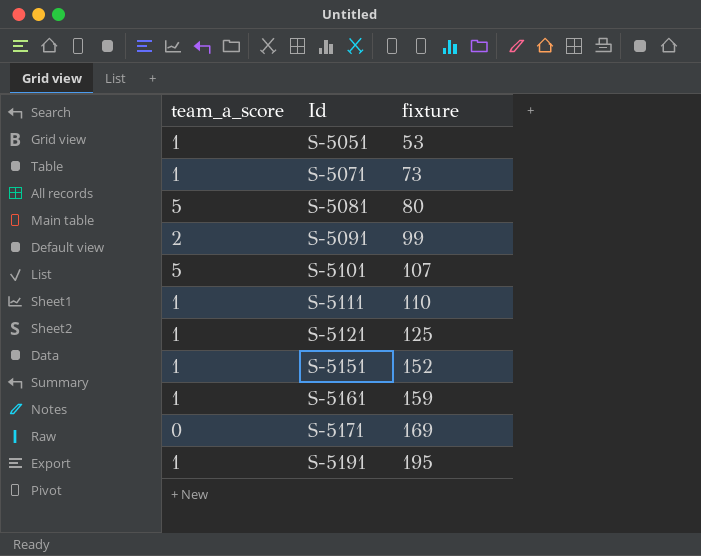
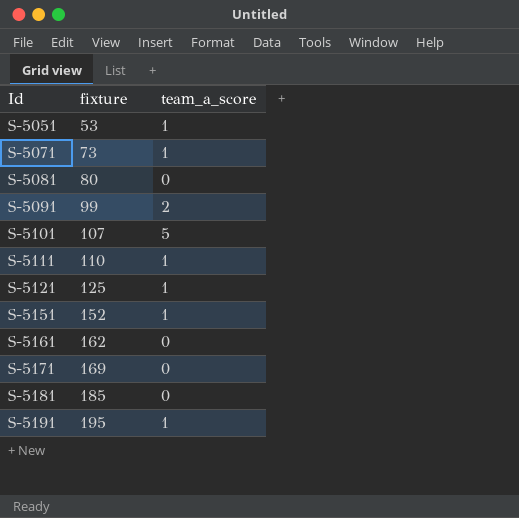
column team_a_score | position: 1 -> 3
S-5081 | team_a_score: 5 -> 0
S-5161 | fixture: 159 -> 162
S-5161 | team_a_score: 1 -> 0
row S-5181: none -> 185 | 0

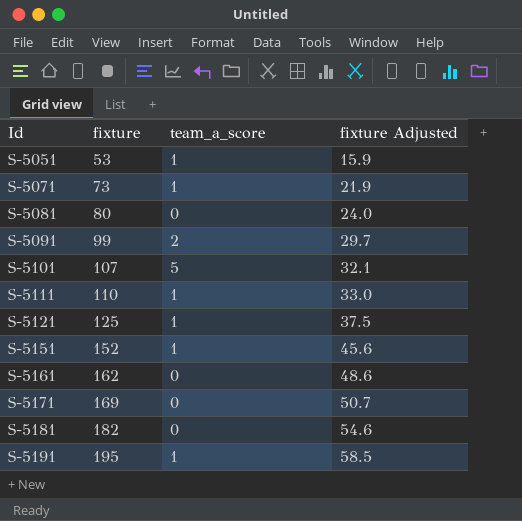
column fixture Adjusted | formula: none -> [fixture] * 0.3
S-5181 | fixture: 185 -> 182

